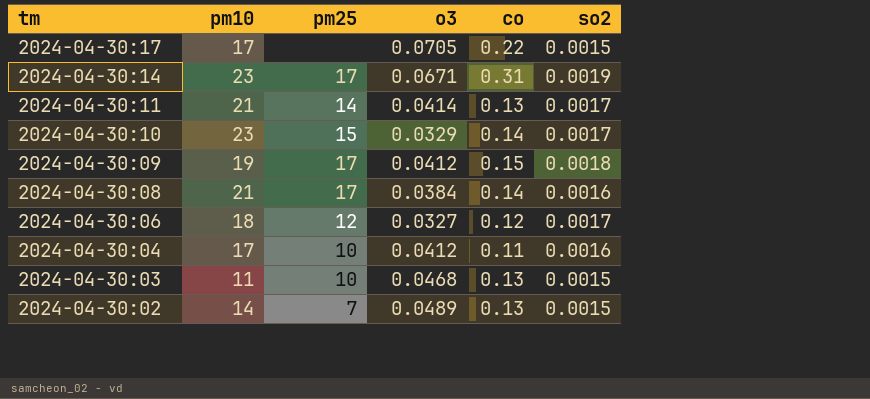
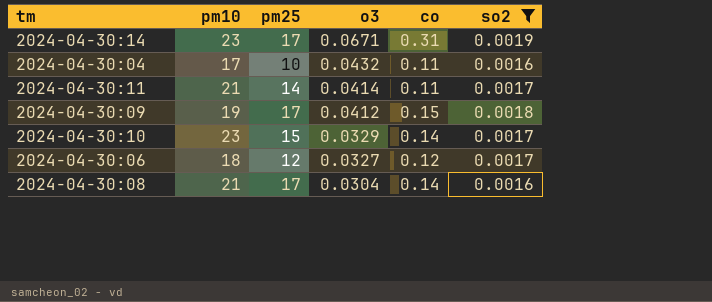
filter: none -> so2 != 0.0015
row order: tm descending -> o3 descending
2024-04-30:04 | o3: 0.0412 -> 0.0432
2024-04-30:11 | co: 0.13 -> 0.11
2024-04-30:08 | o3: 0.0384 -> 0.0304

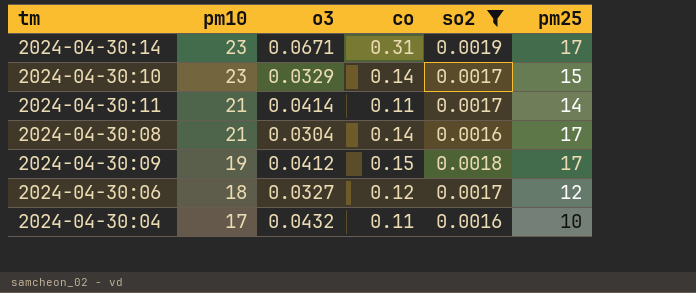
row order: o3 descending -> pm10 descending
column pm25 | position: 3 -> 6

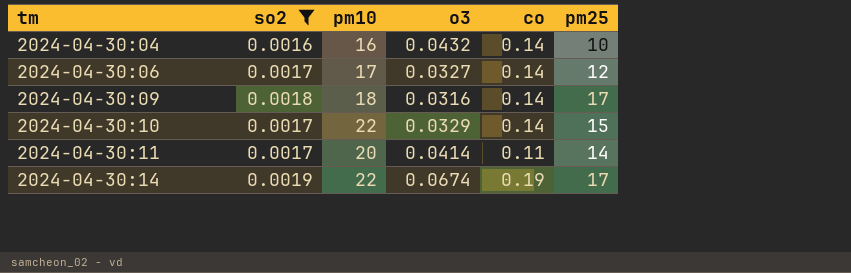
row order: pm10 descending -> tm ascending
column so2 | position: 5 -> 2
row 2024-04-30:08: 21 | 0.0304 | 0.14 | 0.0016 | 17 -> none
2024-04-30:04 | pm10: 17 -> 16
2024-04-30:04 | co: 0.11 -> 0.14
2024-04-30:06 | pm10: 18 -> 17
2024-04-30:06 | co: 0.12 -> 0.14
2024-04-30:09 | pm10: 19 -> 18
2024-04-30:09 | o3: 0.0412 -> 0.0316
2024-04-30:09 | co: 0.15 -> 0.14
2024-04-30:10 | pm10: 23 -> 22
2024-04-30:11 | pm10: 21 -> 20
2024-04-30:14 | pm10: 23 -> 22
2024-04-30:14 | o3: 0.0671 -> 0.0674
2024-04-30:14 | co: 0.31 -> 0.19

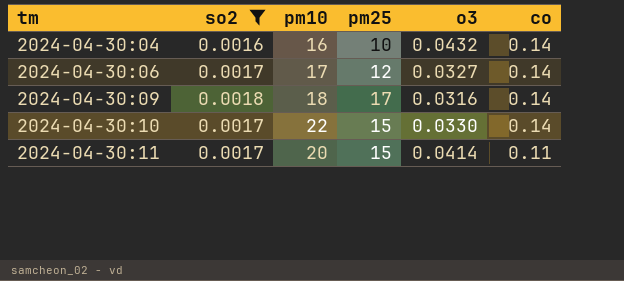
column pm25 | position: 6 -> 4
row 2024-04-30:14: 0.0019 | 22 | 0.0674 | 0.19 | 17 -> none
2024-04-30:10 | o3: 0.0329 -> 0.0330
2024-04-30:11 | pm25: 14 -> 15

